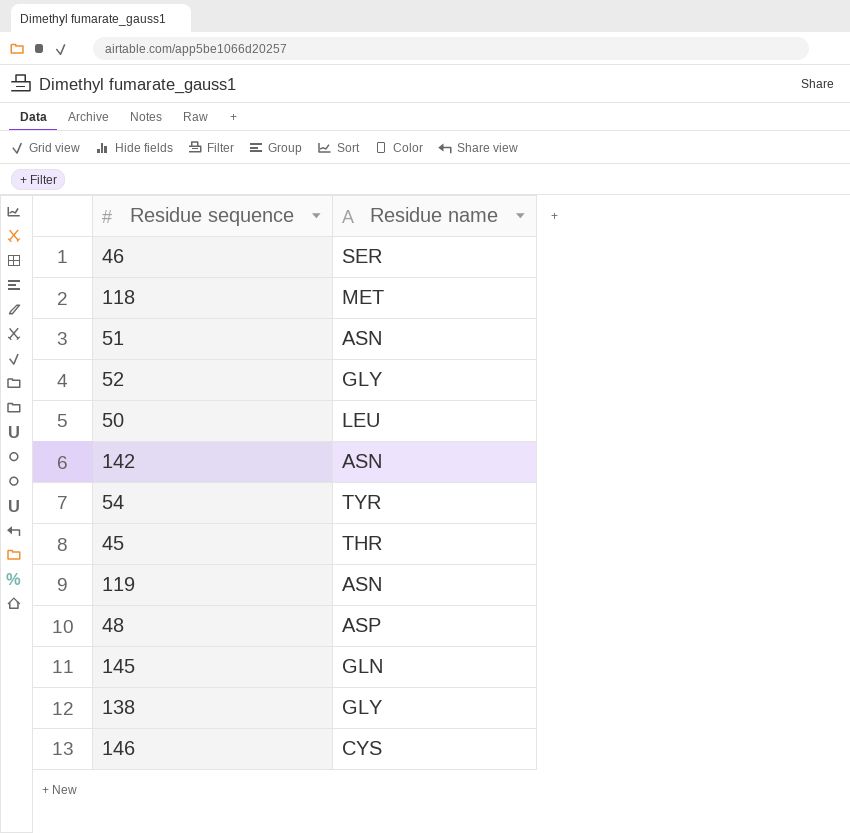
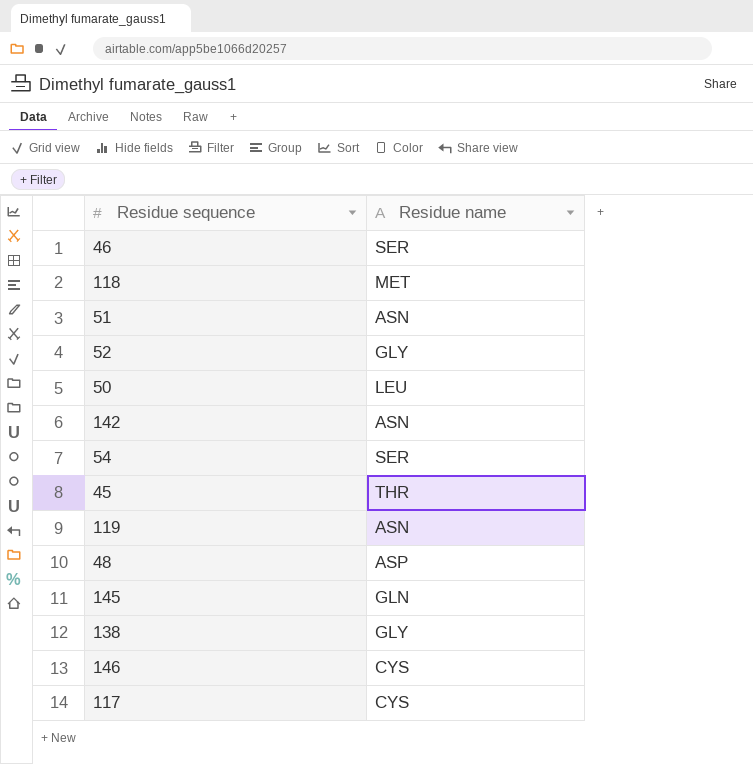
54 | Residue name: TYR -> SER
row 117: none -> CYS

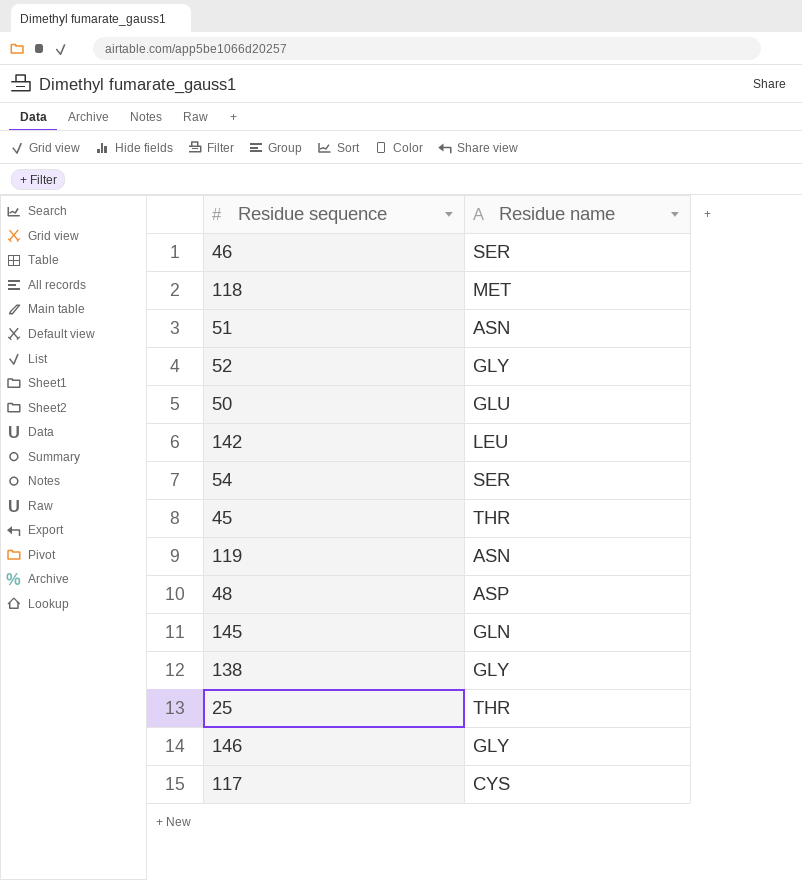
50 | Residue name: LEU -> GLU
142 | Residue name: ASN -> LEU
row 25: none -> THR
146 | Residue name: CYS -> GLY

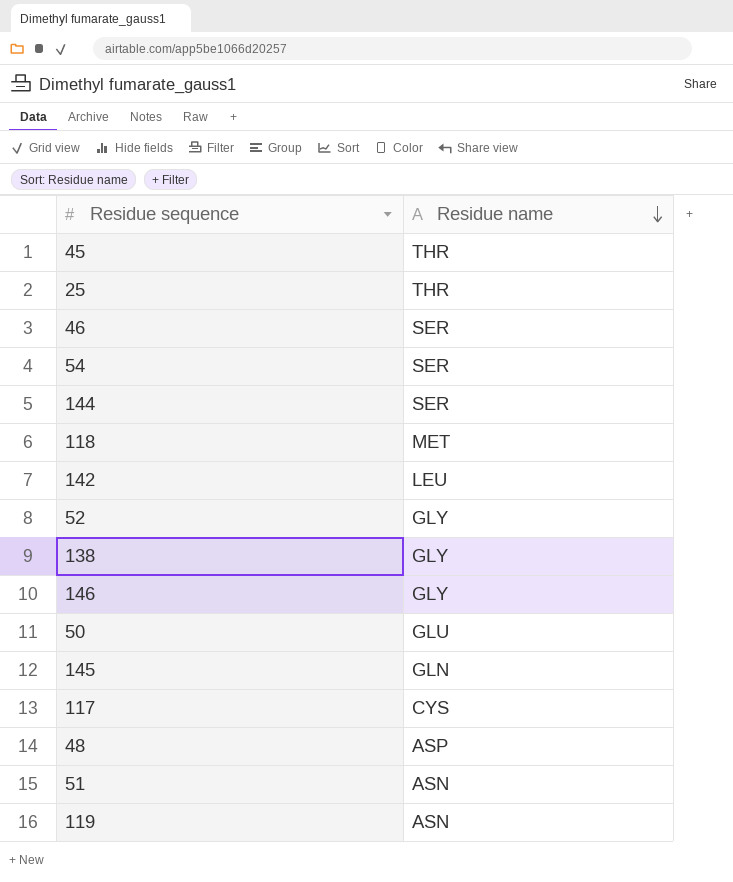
row order: none -> Residue name descending
row 144: none -> SER

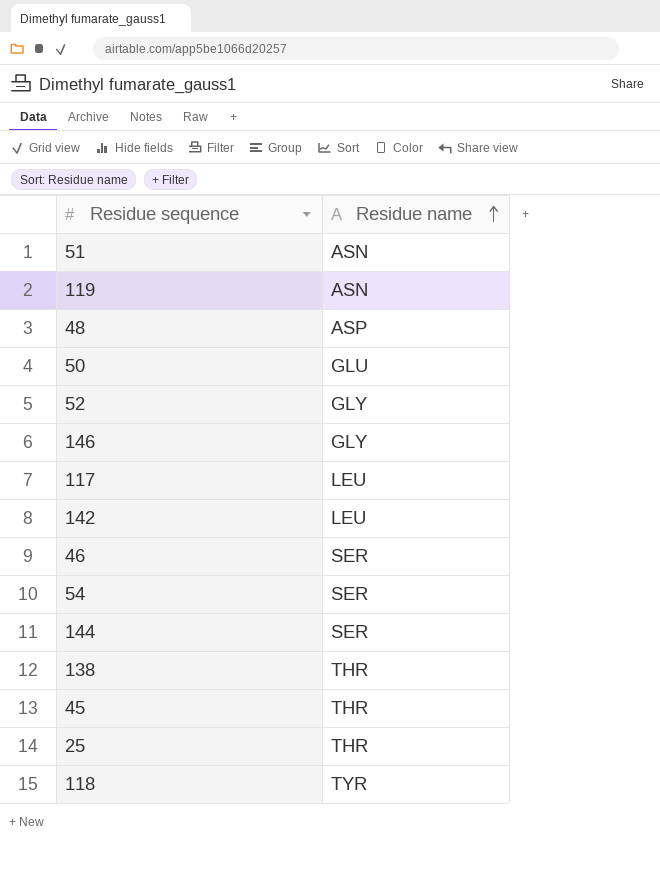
row order: Residue name descending -> Residue name ascending
row 145: GLN -> none
117 | Residue name: CYS -> LEU
138 | Residue name: GLY -> THR
118 | Residue name: MET -> TYR

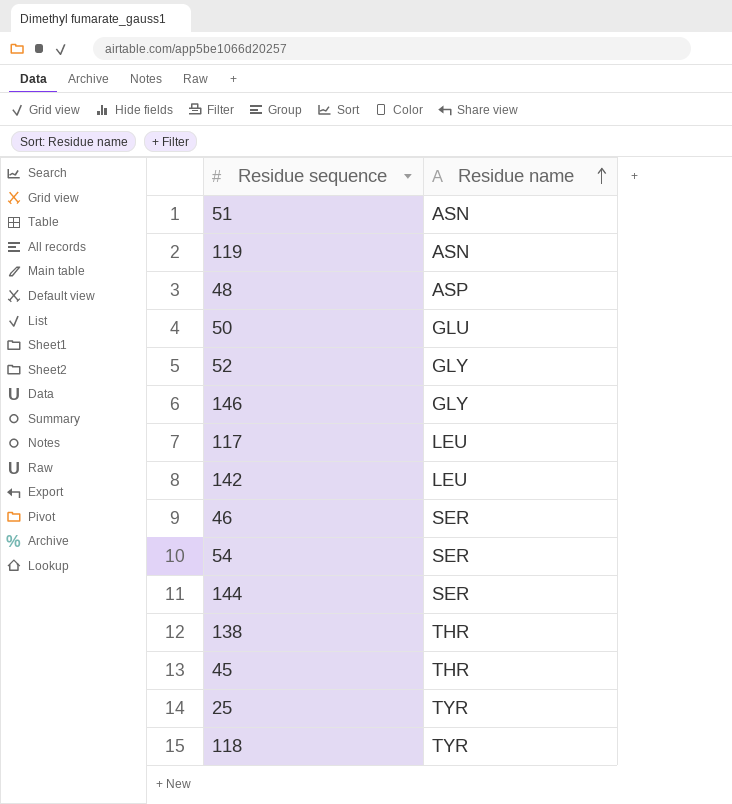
25 | Residue name: THR -> TYR

